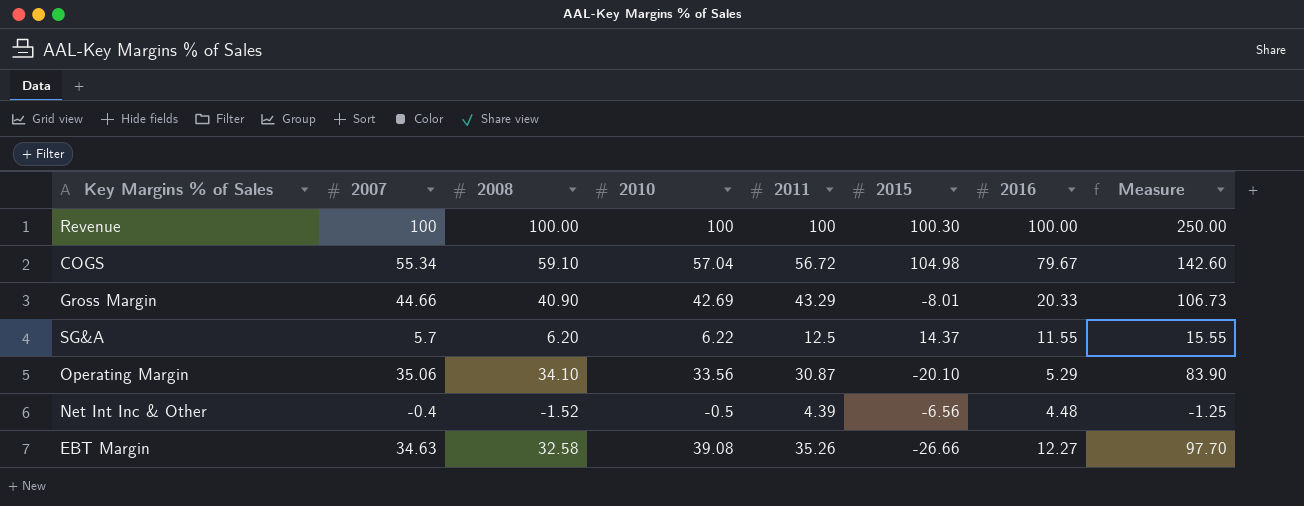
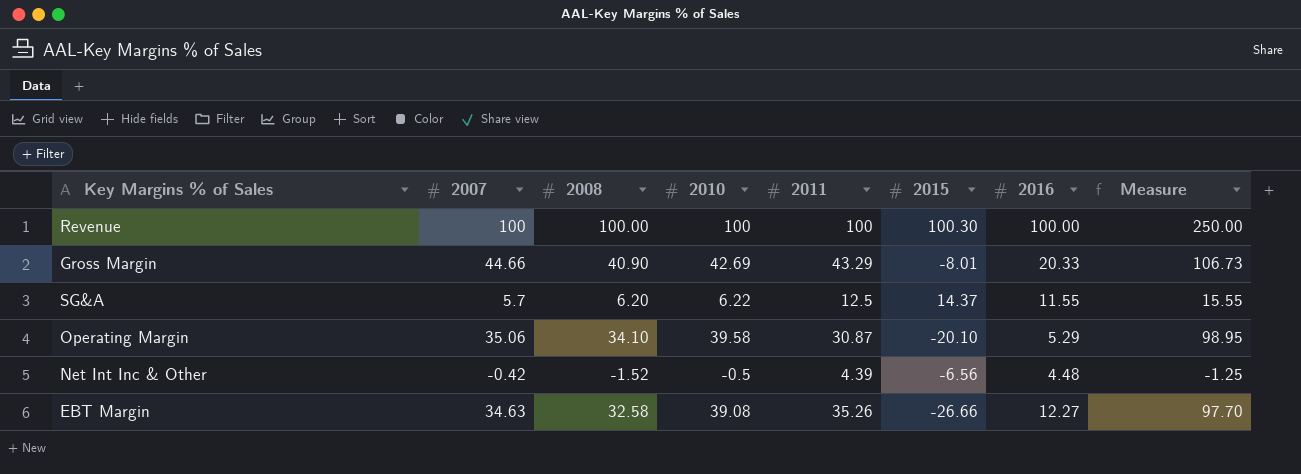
row COGS: 55.34 | 59.10 | 57.04 | 56.72 | 104.98 | 79.67 | 142.60 -> none
Operating Margin | 2010: 33.56 -> 39.58
Operating Margin | Measure: 83.90 -> 98.95
Net Int Inc & Other | 2007: -0.4 -> -0.42

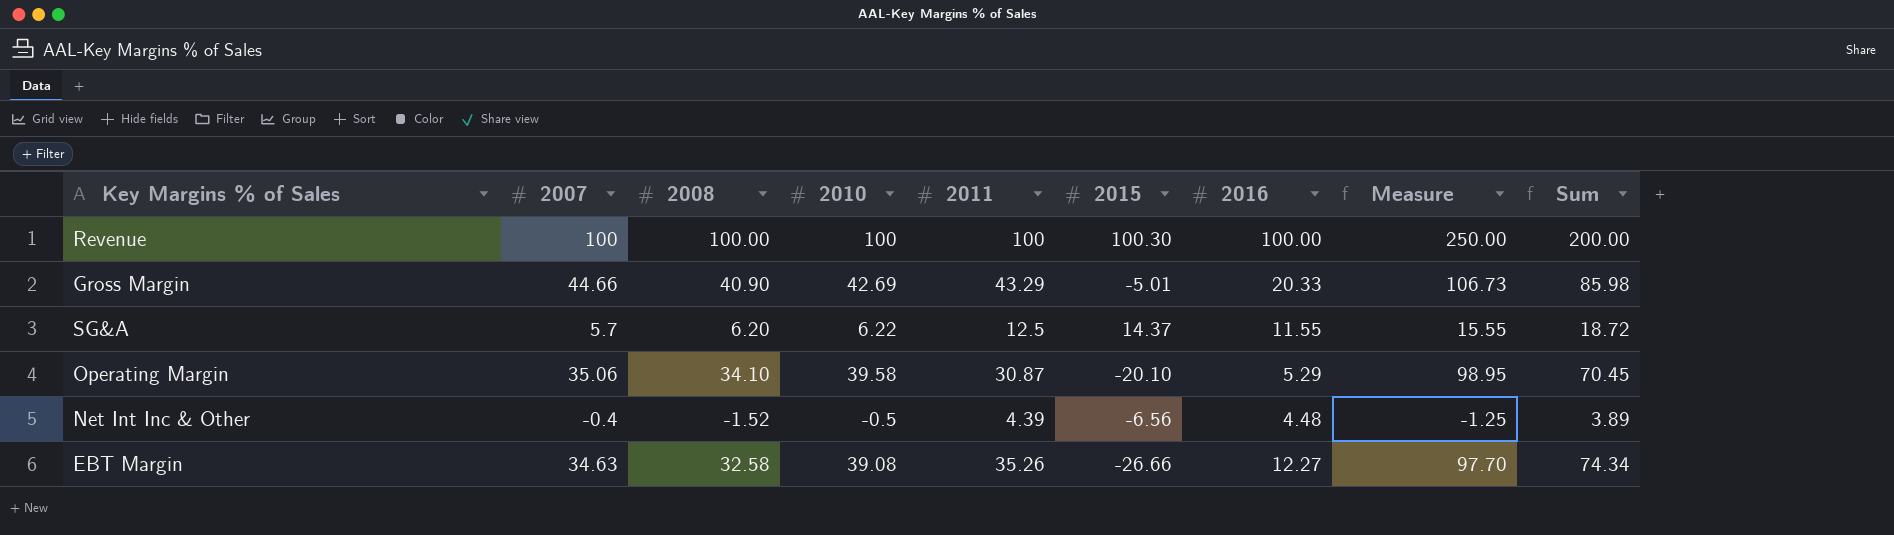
column Sum | formula: none -> [2010] + [2011]
Gross Margin | 2015: -8.01 -> -5.01
Net Int Inc & Other | 2007: -0.42 -> -0.4

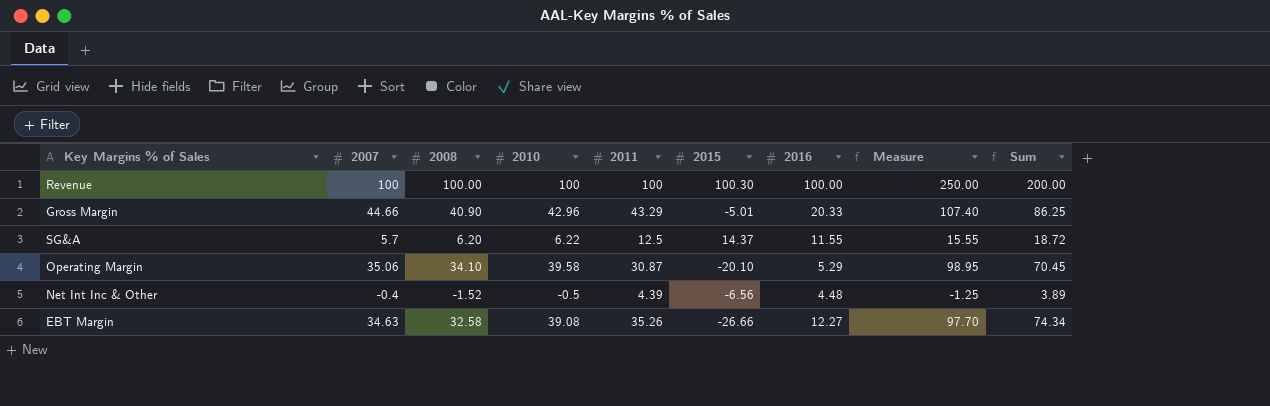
Gross Margin | 2010: 42.69 -> 42.96
Gross Margin | Measure: 106.73 -> 107.40
Gross Margin | Sum: 85.98 -> 86.25

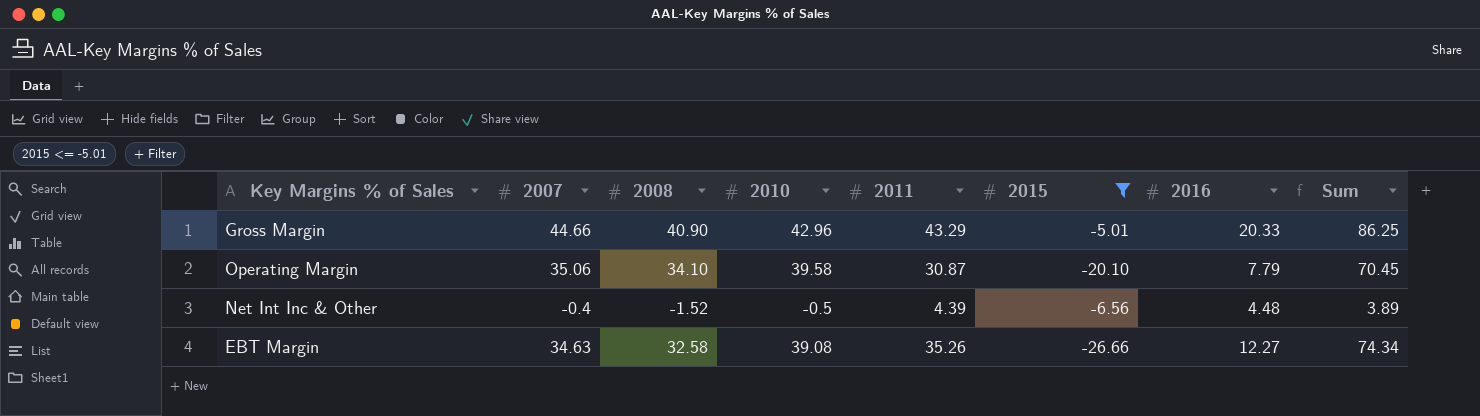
filter: none -> 2015 <= -5.01
column Measure | formula: [2010] * 2.5 -> none
Operating Margin | 2016: 5.29 -> 7.79

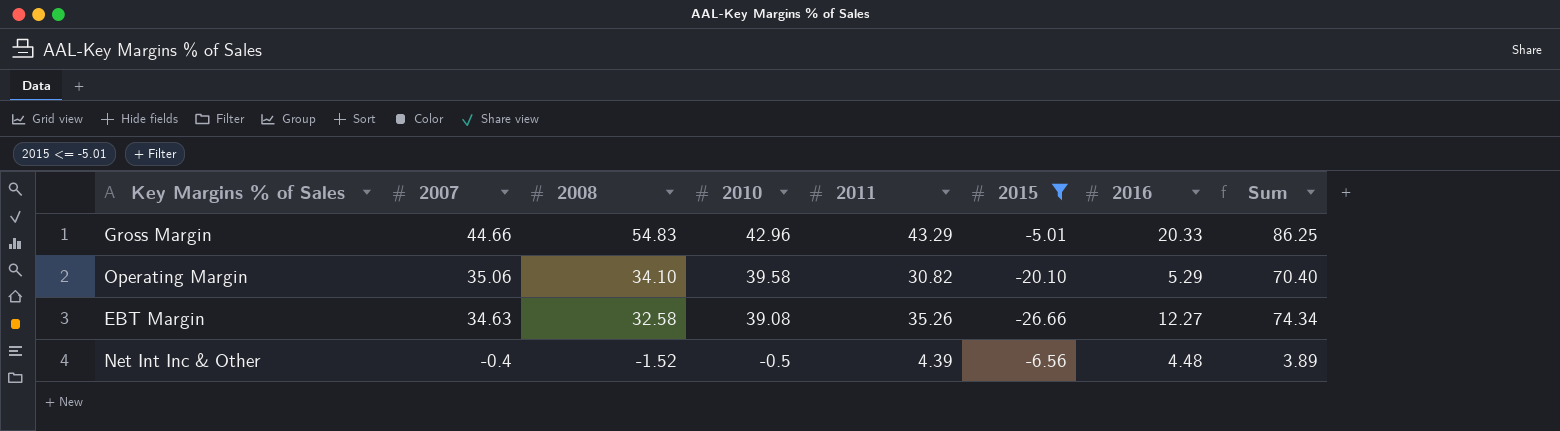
row order: none -> 2007 descending
Gross Margin | 2008: 40.90 -> 54.83
Operating Margin | 2011: 30.87 -> 30.82
Operating Margin | 2016: 7.79 -> 5.29
Operating Margin | Sum: 70.45 -> 70.40

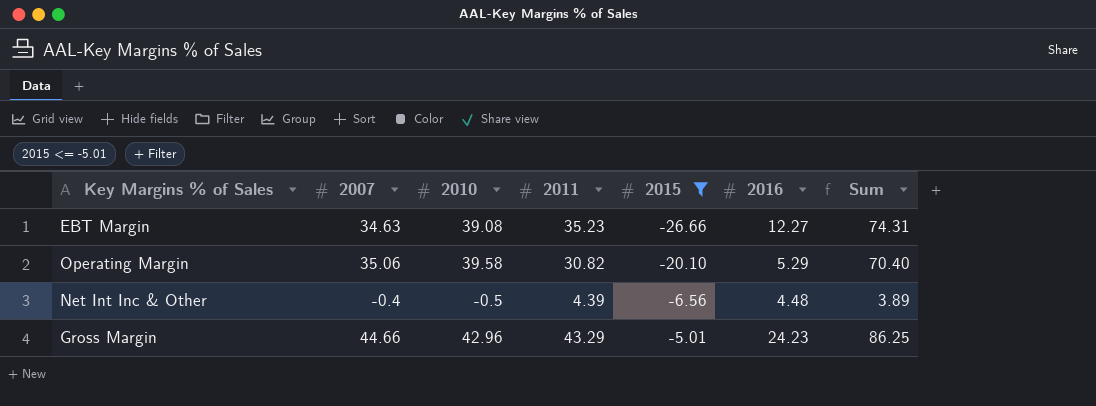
row order: 2007 descending -> 2015 ascending
column 2008 | position: 3 -> none
EBT Margin | 2011: 35.26 -> 35.23
EBT Margin | Sum: 74.34 -> 74.31
Gross Margin | 2016: 20.33 -> 24.23

